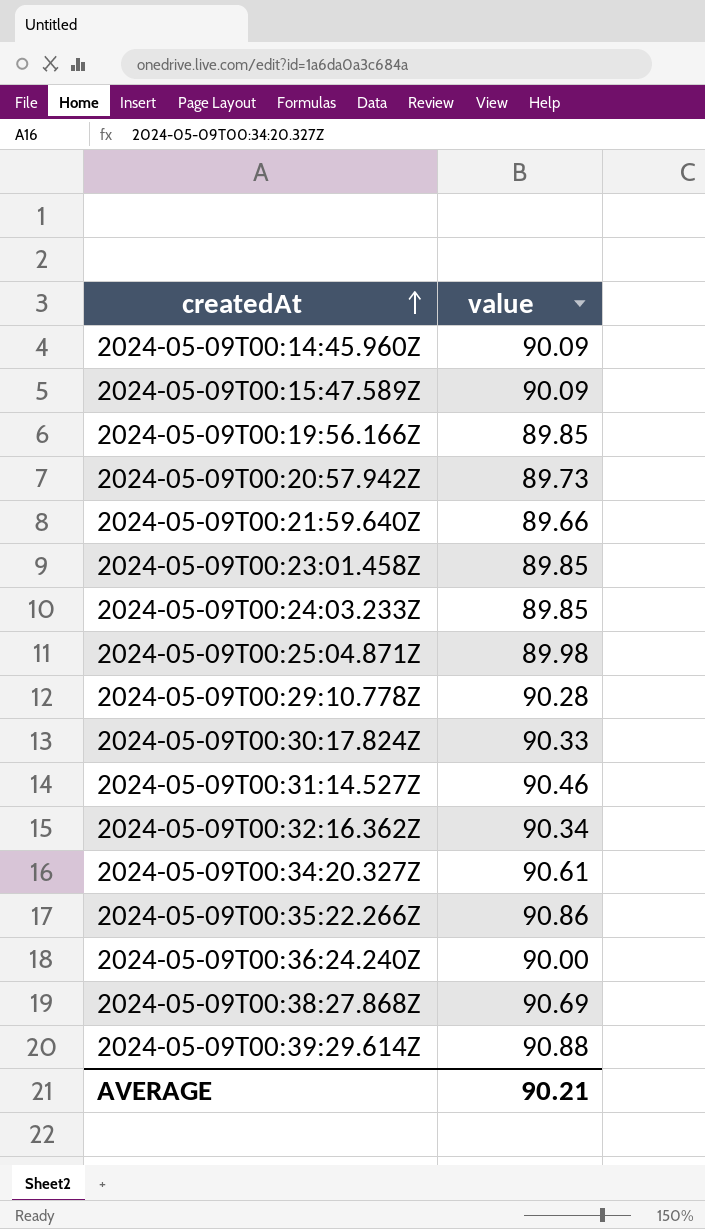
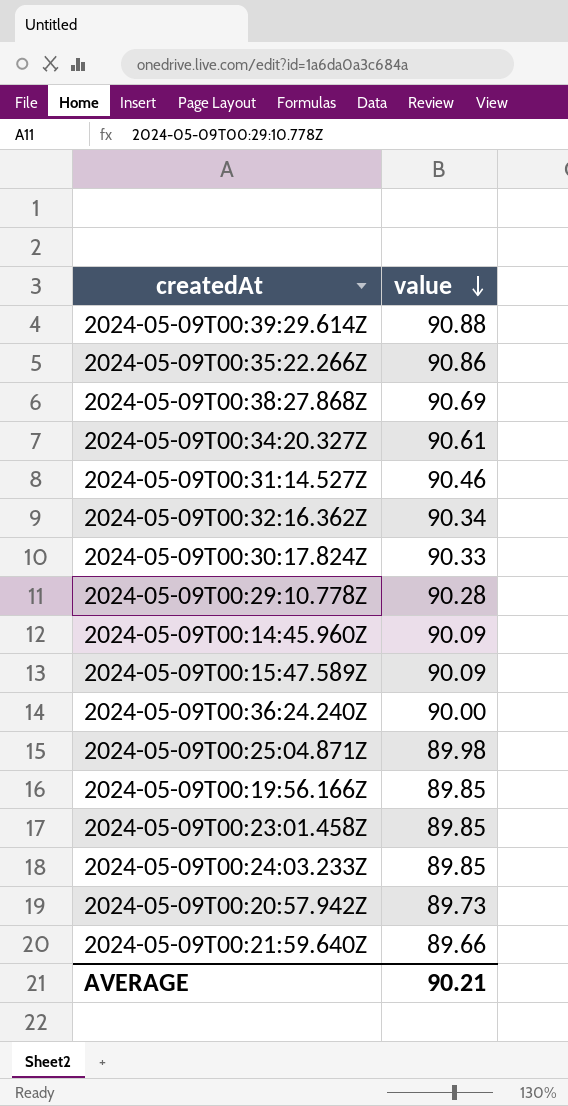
row order: createdAt ascending -> value descending

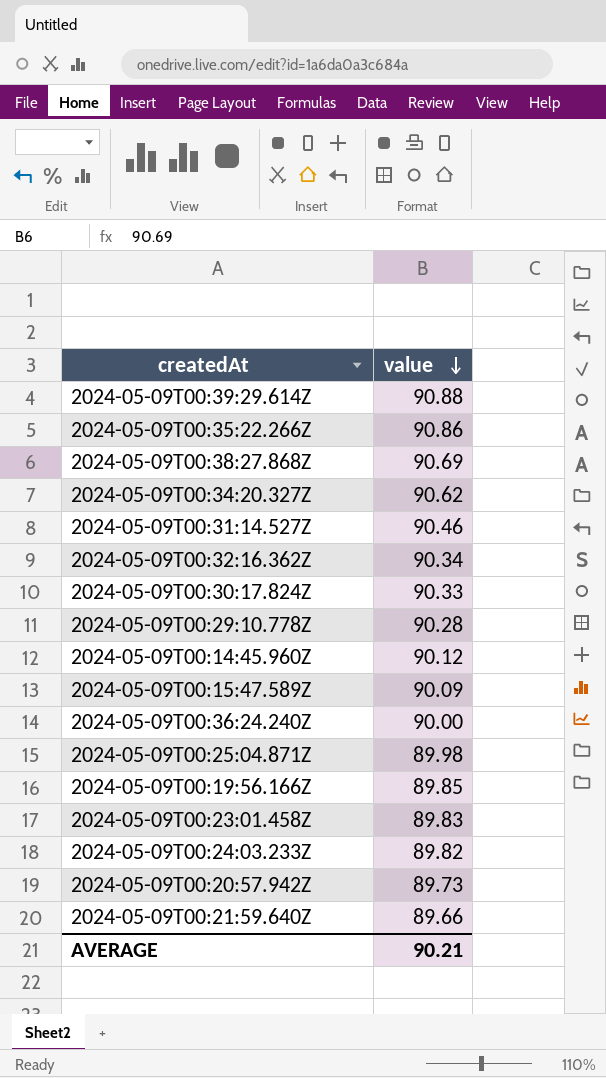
2024-05-09T00:34:20.327Z | value: 90.61 -> 90.62
2024-05-09T00:14:45.960Z | value: 90.09 -> 90.12
2024-05-09T00:23:01.458Z | value: 89.85 -> 89.83
2024-05-09T00:24:03.233Z | value: 89.85 -> 89.82

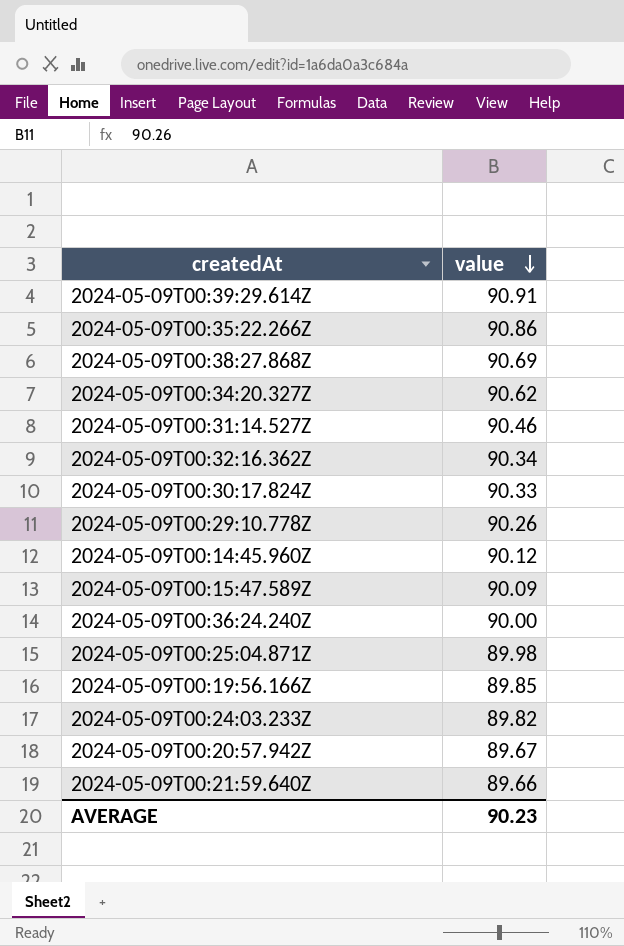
row 2024-05-09T00:23:01.458Z: 89.83 -> none
2024-05-09T00:39:29.614Z | value: 90.88 -> 90.91
2024-05-09T00:29:10.778Z | value: 90.28 -> 90.26
2024-05-09T00:20:57.942Z | value: 89.73 -> 89.67
AVERAGE | value: 90.21 -> 90.23

